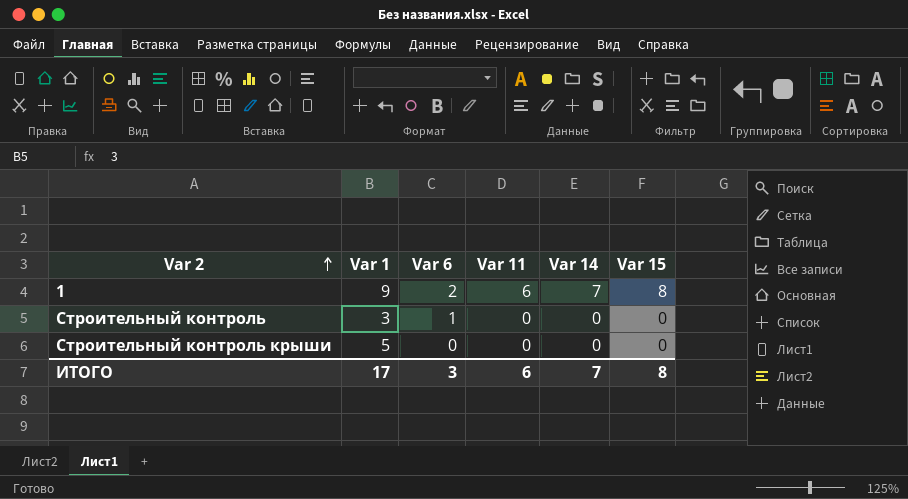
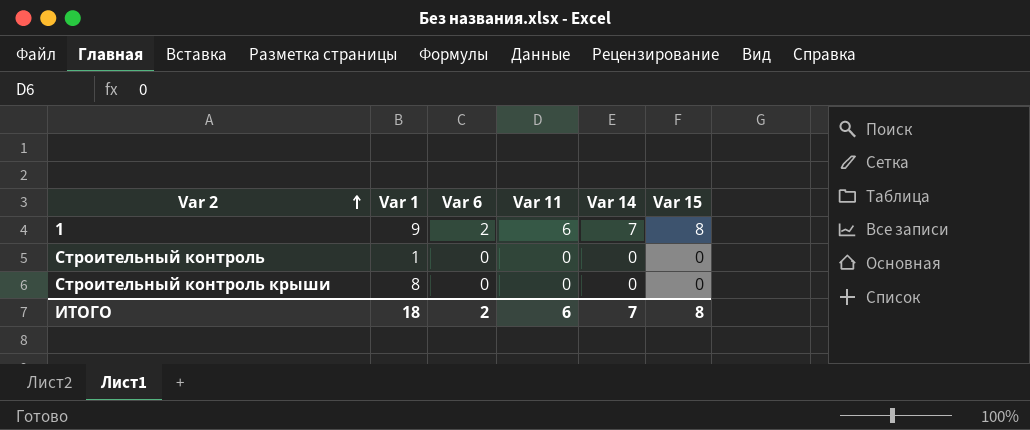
Строительный контроль | Var 1: 3 -> 1
Строительный контроль | Var 6: 1 -> 0
Строительный контроль крыши | Var 1: 5 -> 8
ИТОГО | Var 1: 17 -> 18
ИТОГО | Var 6: 3 -> 2

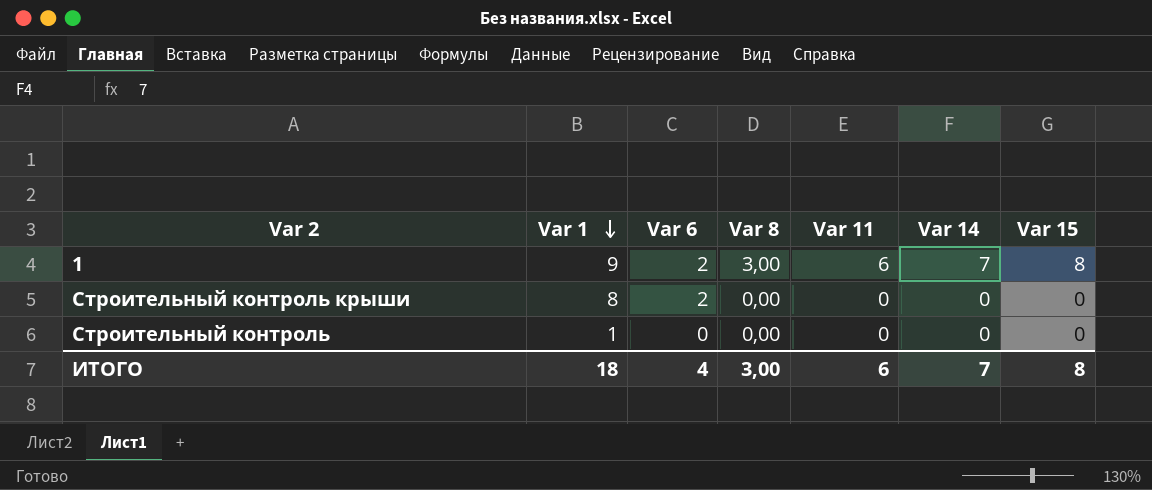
row order: Var 2 ascending -> Var 1 descending
column Var 8 | position: none -> 4
Строительный контроль крыши | Var 6: 0 -> 2
ИТОГО | Var 6: 2 -> 4

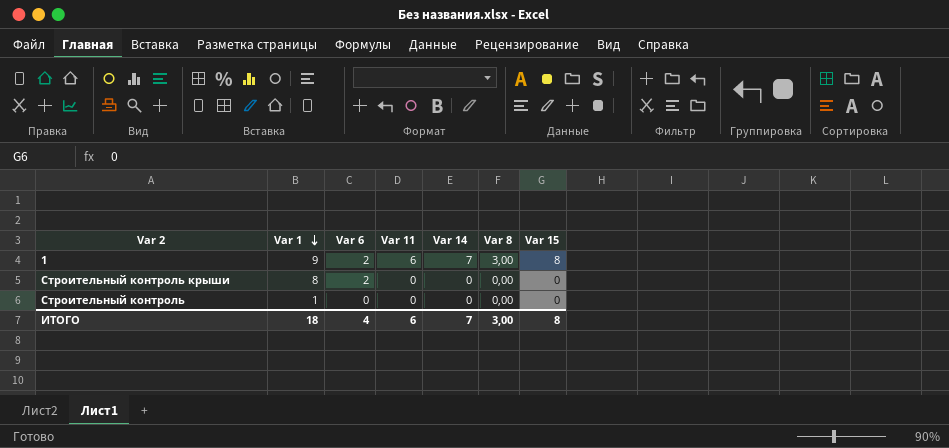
column Var 8 | position: 4 -> 6

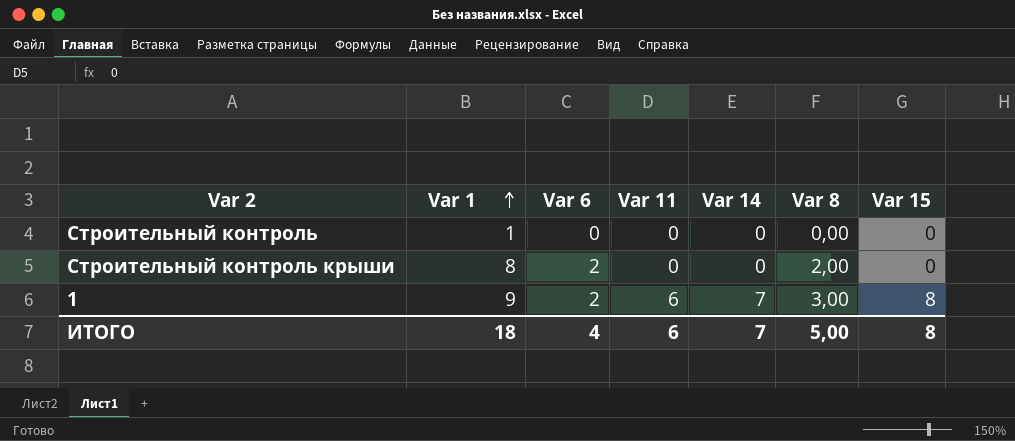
row order: Var 1 descending -> Var 1 ascending
Строительный контроль крыши | Var 8: 0,00 -> 2,00
ИТОГО | Var 8: 3,00 -> 5,00

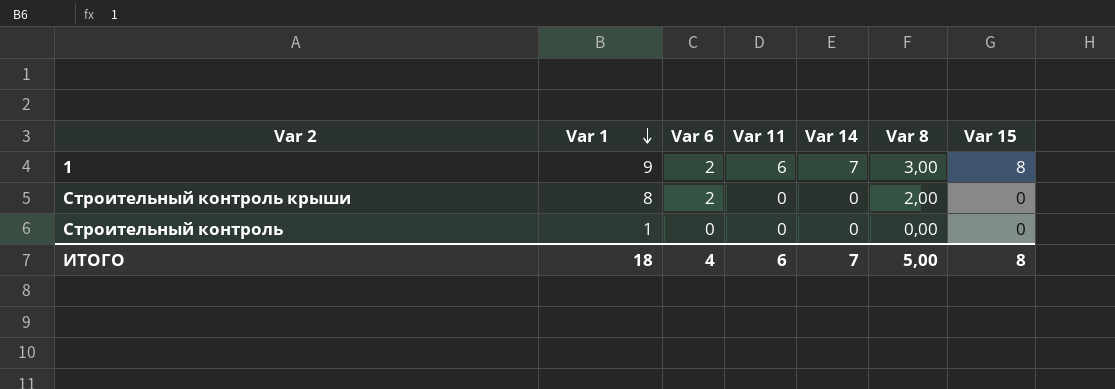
row order: Var 1 ascending -> Var 1 descending

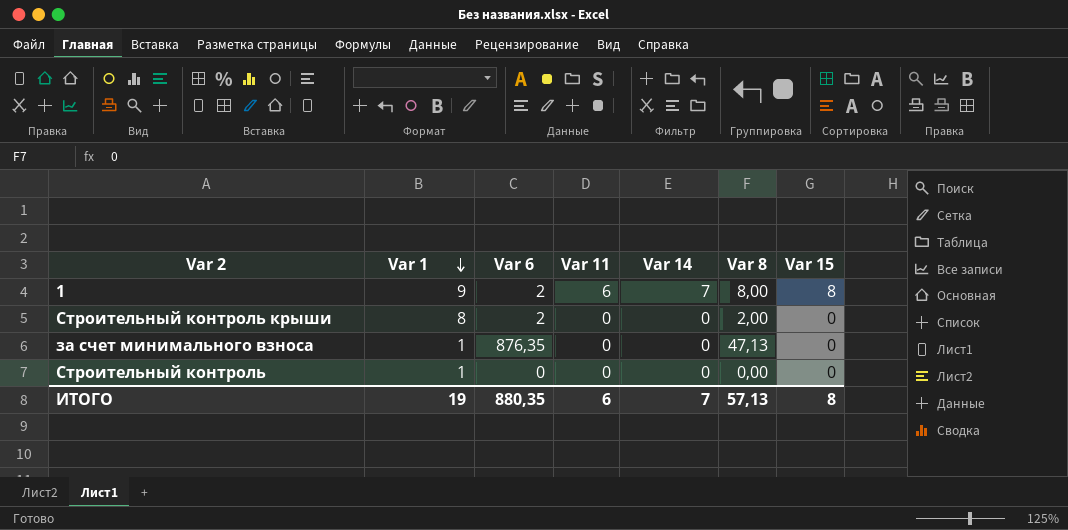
1 | Var 8: 3,00 -> 8,00
row за счет минимального взноса: none -> 1 | 876,35 | 0 | 0 | 47,13 | 0
ИТОГО | Var 1: 18 -> 19
ИТОГО | Var 6: 4 -> 880,35
ИТОГО | Var 8: 5,00 -> 57,13

